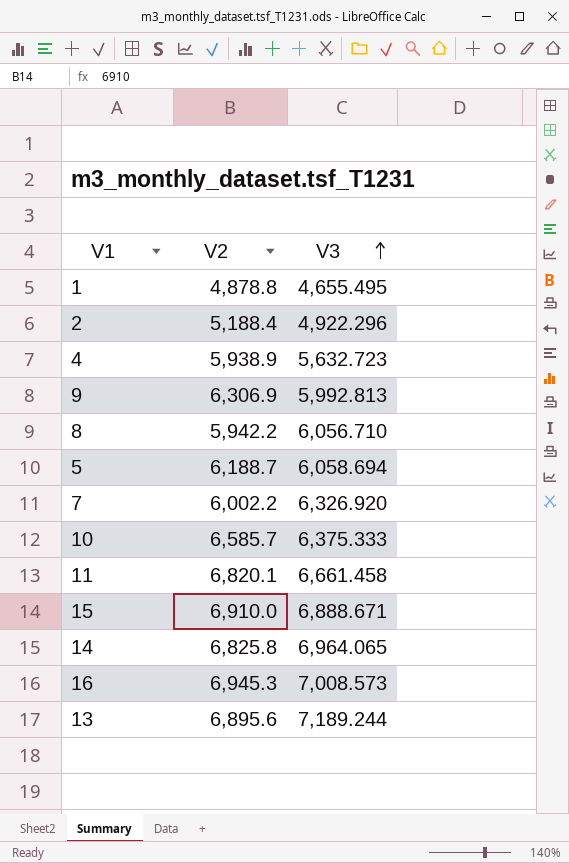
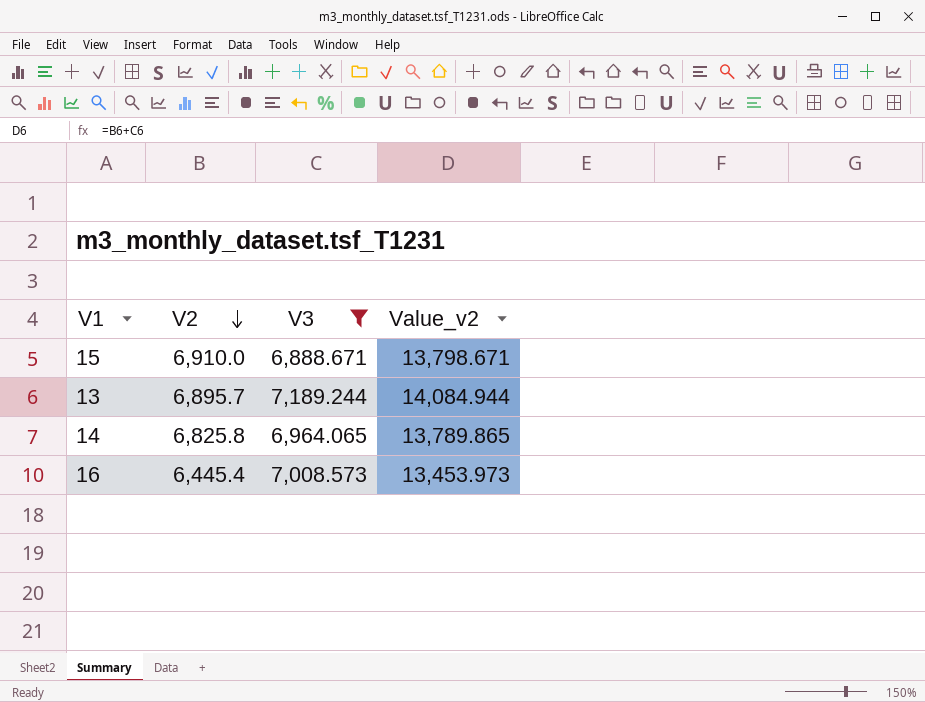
filter: none -> V3 >= 6,888.671
row order: V3 ascending -> V2 descending
column Value_v2 | formula: none -> [V2] + [V3]
13 | V2: 6,895.6 -> 6,895.7
16 | V2: 6,945.3 -> 6,445.4

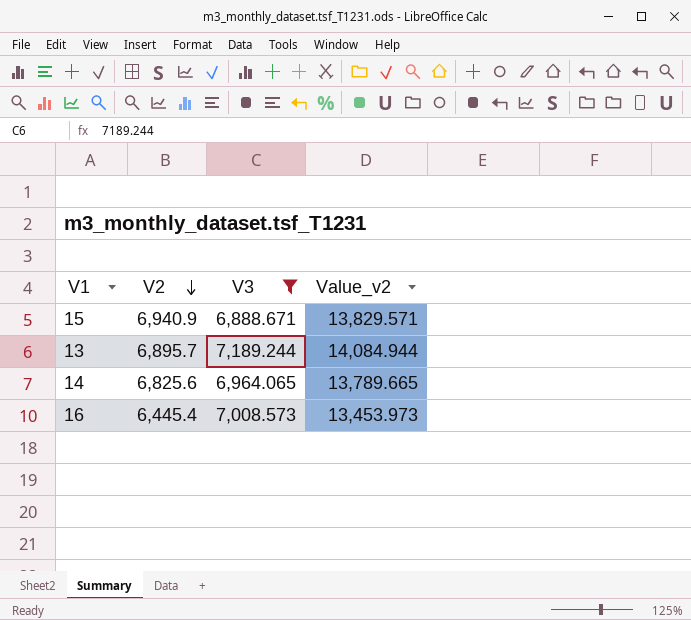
15 | V2: 6,910.0 -> 6,940.9
15 | Value_v2: 13,798.671 -> 13,829.571
14 | V2: 6,825.8 -> 6,825.6
14 | Value_v2: 13,789.865 -> 13,789.665

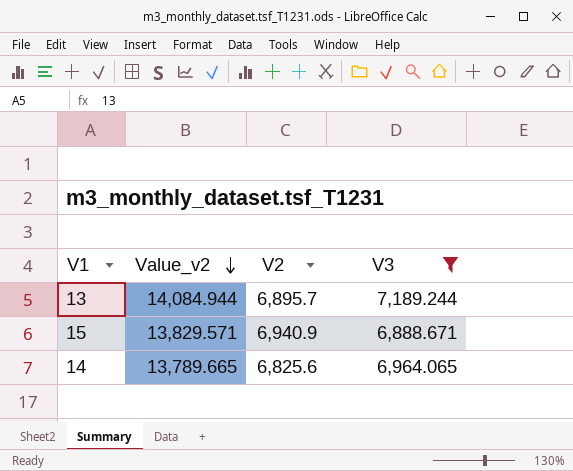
row order: V2 descending -> Value_v2 descending
column Value_v2 | position: 4 -> 2
row 16: 6,445.4 | 7,008.573 | 13,453.973 -> none

